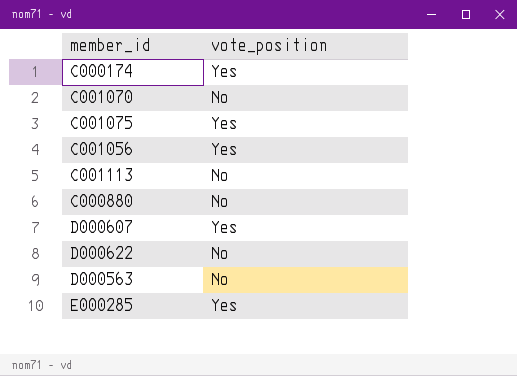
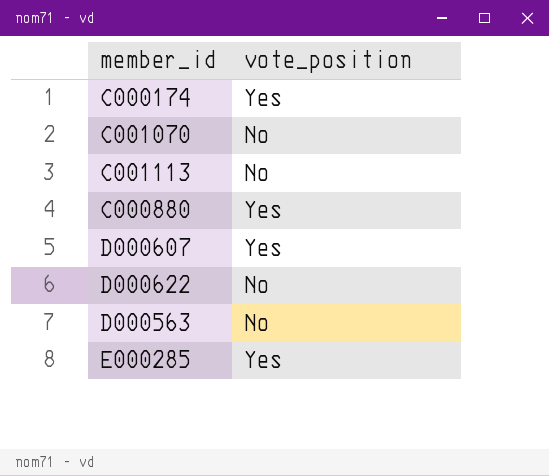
row C001075: Yes -> none
row C001056: Yes -> none
C000880 | vote_position: No -> Yes

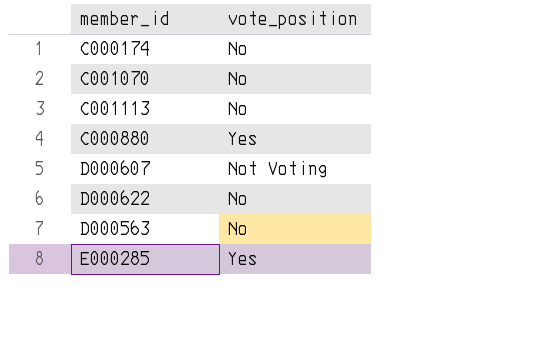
C000174 | vote_position: Yes -> No
D000607 | vote_position: Yes -> Not Voting

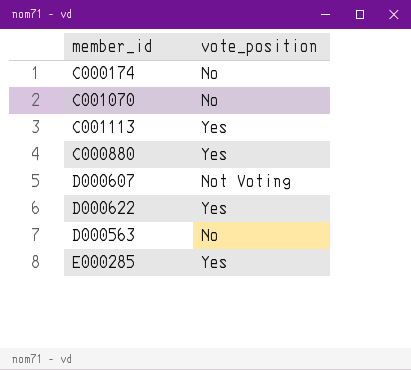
C001113 | vote_position: No -> Yes
D000622 | vote_position: No -> Yes

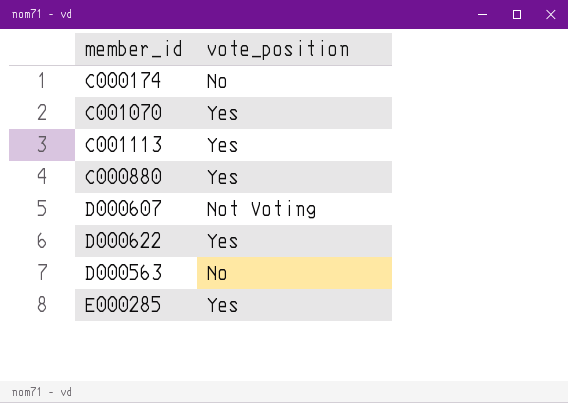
C001070 | vote_position: No -> Yes

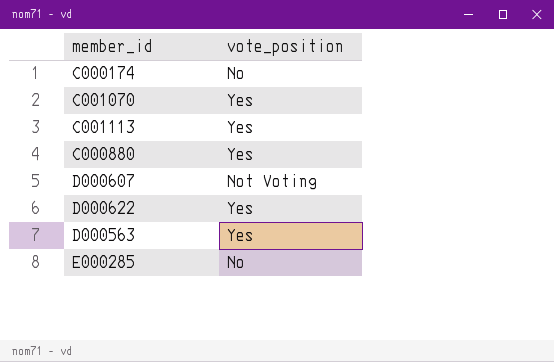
D000563 | vote_position: No -> Yes
E000285 | vote_position: Yes -> No

